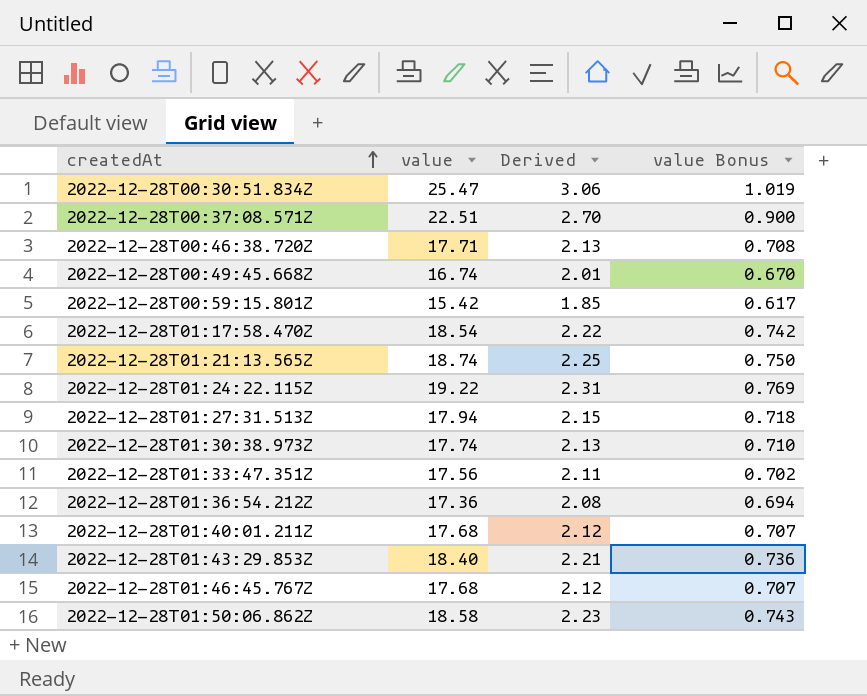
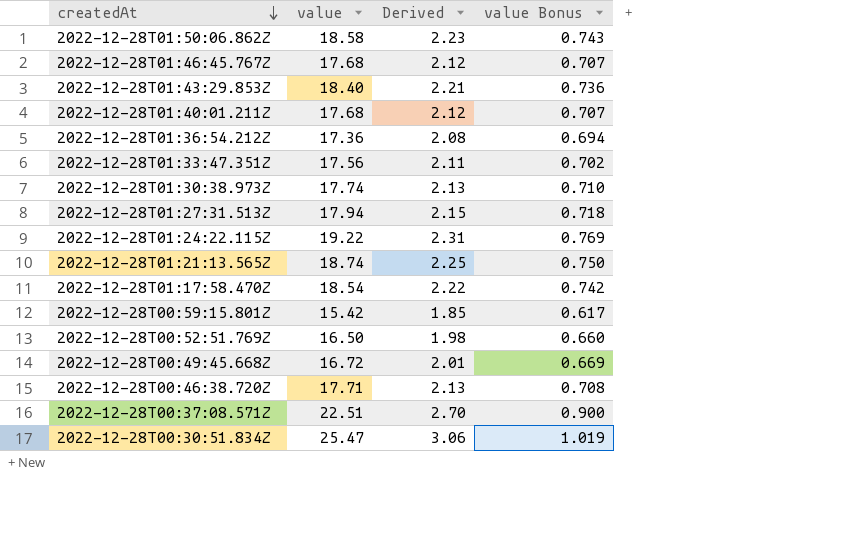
row order: createdAt ascending -> createdAt descending
row 2022-12-28T00:52:51.769Z: none -> 16.50 | 1.98 | 0.660
2022-12-28T00:49:45.668Z | value: 16.74 -> 16.72
2022-12-28T00:49:45.668Z | value Bonus: 0.670 -> 0.669

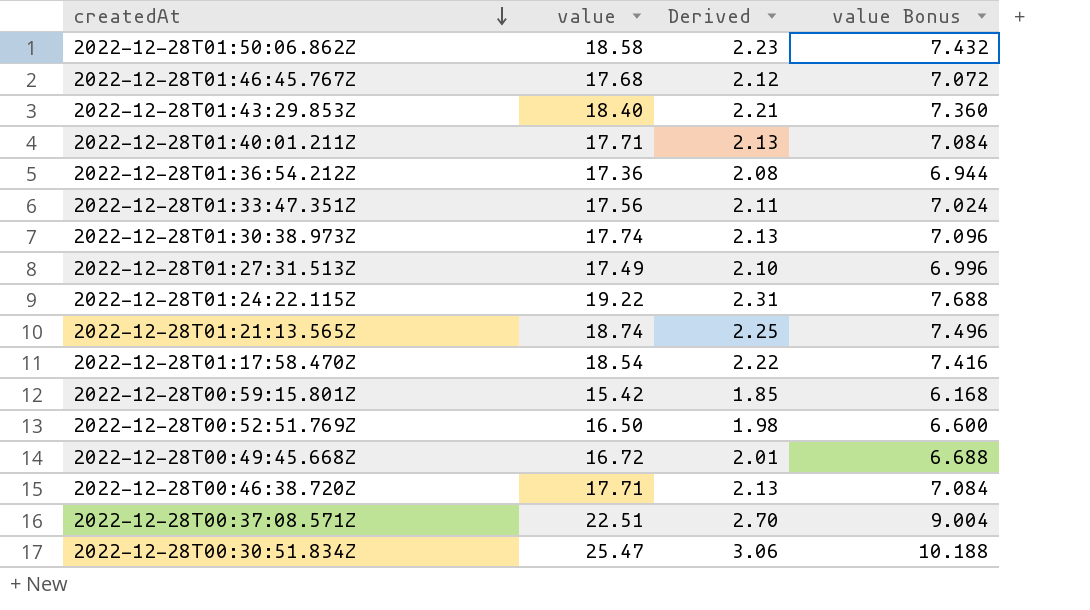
column value Bonus | formula: [value] * 0.04 -> [value] * 0.4
2022-12-28T01:40:01.211Z | value: 17.68 -> 17.71
2022-12-28T01:40:01.211Z | Derived: 2.12 -> 2.13
2022-12-28T01:27:31.513Z | value: 17.94 -> 17.49
2022-12-28T01:27:31.513Z | Derived: 2.15 -> 2.10

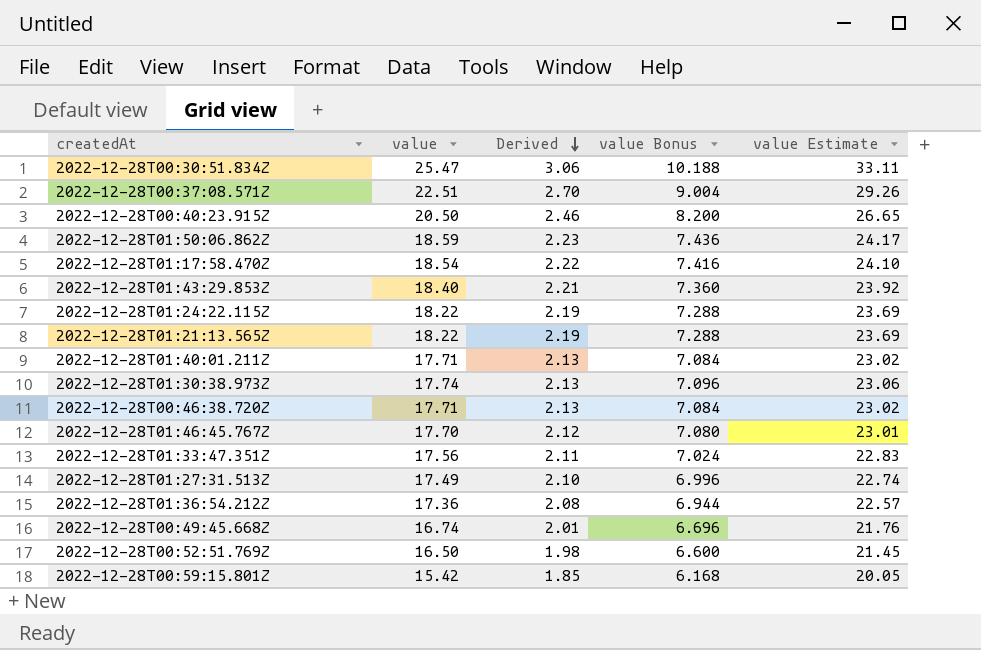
row order: createdAt descending -> Derived descending
column value Estimate | formula: none -> [value] * 1.3
row 2022-12-28T00:40:23.915Z: none -> 20.50 | 2.46 | 8.200 | 26.65
2022-12-28T01:50:06.862Z | value: 18.58 -> 18.59
2022-12-28T01:50:06.862Z | value Bonus: 7.432 -> 7.436
2022-12-28T01:24:22.115Z | value: 19.22 -> 18.22
2022-12-28T01:24:22.115Z | Derived: 2.31 -> 2.19
2022-12-28T01:24:22.115Z | value Bonus: 7.688 -> 7.288
2022-12-28T01:21:13.565Z | value: 18.74 -> 18.22
2022-12-28T01:21:13.565Z | Derived: 2.25 -> 2.19
2022-12-28T01:21:13.565Z | value Bonus: 7.496 -> 7.288
2022-12-28T01:46:45.767Z | value: 17.68 -> 17.70
2022-12-28T01:46:45.767Z | value Bonus: 7.072 -> 7.080
2022-12-28T00:49:45.668Z | value: 16.72 -> 16.74
2022-12-28T00:49:45.668Z | value Bonus: 6.688 -> 6.696

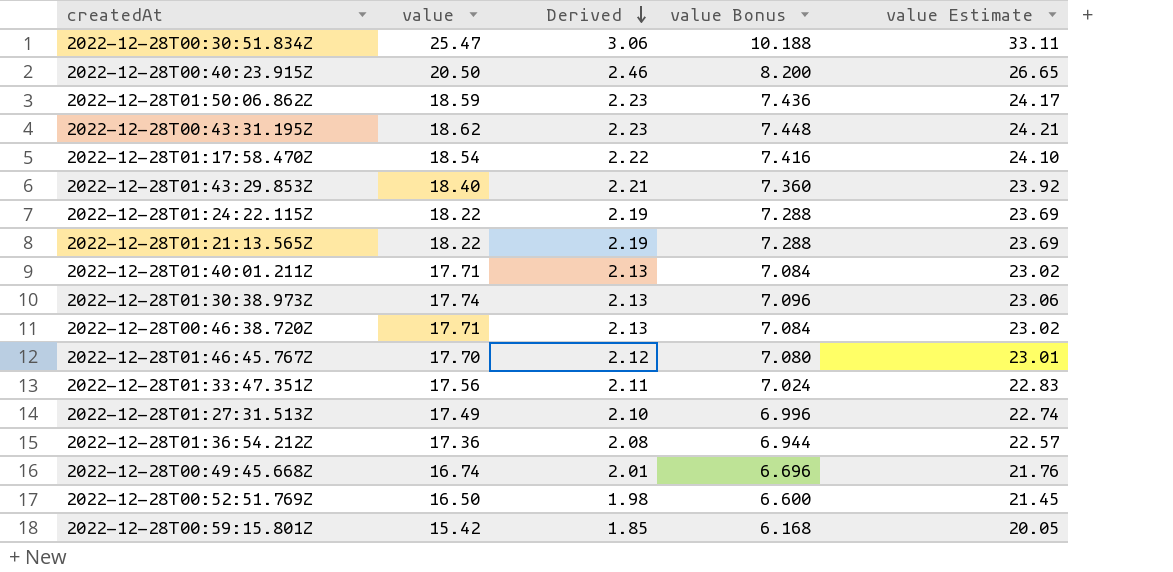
row 2022-12-28T00:37:08.571Z: 22.51 | 2.70 | 9.004 | 29.26 -> none
row 2022-12-28T00:43:31.195Z: none -> 18.62 | 2.23 | 7.448 | 24.21

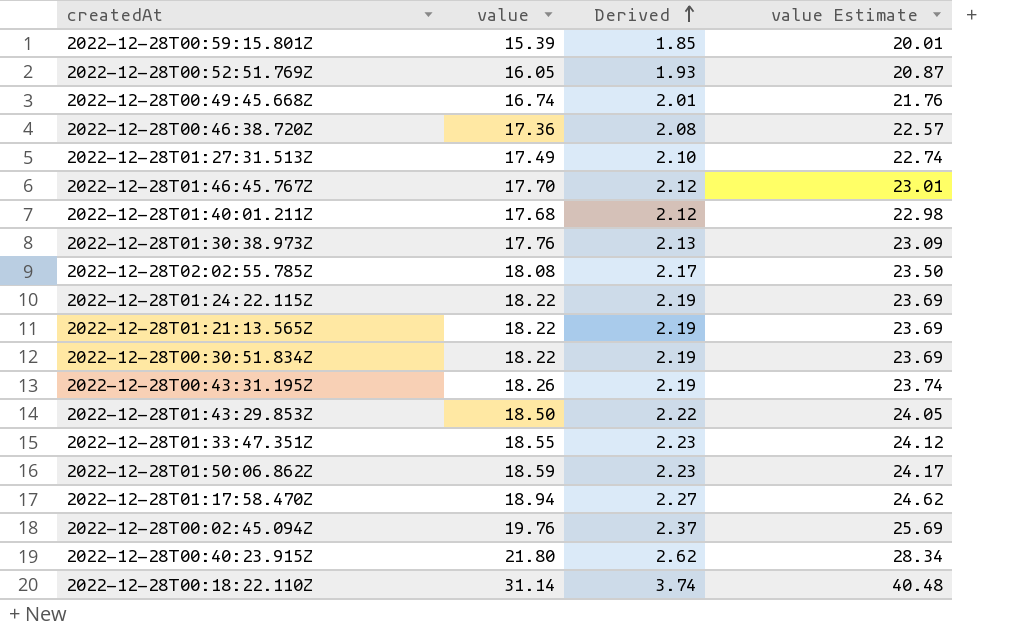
row order: Derived descending -> Derived ascending
column value Bonus | formula: [value] * 0.4 -> none
row 2022-12-28T01:36:54.212Z: 17.36 | 2.08 | 6.944 | 22.57 -> none
2022-12-28T00:59:15.801Z | value: 15.42 -> 15.39
2022-12-28T00:59:15.801Z | value Estimate: 20.05 -> 20.01
2022-12-28T00:52:51.769Z | value: 16.50 -> 16.05
2022-12-28T00:52:51.769Z | Derived: 1.98 -> 1.93
2022-12-28T00:52:51.769Z | value Estimate: 21.45 -> 20.87
2022-12-28T00:46:38.720Z | value: 17.71 -> 17.36
2022-12-28T00:46:38.720Z | Derived: 2.13 -> 2.08
2022-12-28T00:46:38.720Z | value Estimate: 23.02 -> 22.57
2022-12-28T01:40:01.211Z | value: 17.71 -> 17.68
2022-12-28T01:40:01.211Z | Derived: 2.13 -> 2.12
2022-12-28T01:40:01.211Z | value Estimate: 23.02 -> 22.98
2022-12-28T01:30:38.973Z | value: 17.74 -> 17.76
2022-12-28T01:30:38.973Z | value Estimate: 23.06 -> 23.09
row 2022-12-28T02:02:55.785Z: none -> 18.08 | 2.17 | 23.50
2022-12-28T00:30:51.834Z | value: 25.47 -> 18.22
2022-12-28T00:30:51.834Z | Derived: 3.06 -> 2.19
2022-12-28T00:30:51.834Z | value Estimate: 33.11 -> 23.69
2022-12-28T00:43:31.195Z | value: 18.62 -> 18.26
2022-12-28T00:43:31.195Z | Derived: 2.23 -> 2.19
2022-12-28T00:43:31.195Z | value Estimate: 24.21 -> 23.74
2022-12-28T01:43:29.853Z | value: 18.40 -> 18.50
2022-12-28T01:43:29.853Z | Derived: 2.21 -> 2.22
2022-12-28T01:43:29.853Z | value Estimate: 23.92 -> 24.05
2022-12-28T01:33:47.351Z | value: 17.56 -> 18.55
2022-12-28T01:33:47.351Z | Derived: 2.11 -> 2.23
2022-12-28T01:33:47.351Z | value Estimate: 22.83 -> 24.12
2022-12-28T01:17:58.470Z | value: 18.54 -> 18.94
2022-12-28T01:17:58.470Z | Derived: 2.22 -> 2.27
2022-12-28T01:17:58.470Z | value Estimate: 24.10 -> 24.62
row 2022-12-28T00:02:45.094Z: none -> 19.76 | 2.37 | 25.69
2022-12-28T00:40:23.915Z | value: 20.50 -> 21.80
2022-12-28T00:40:23.915Z | Derived: 2.46 -> 2.62
2022-12-28T00:40:23.915Z | value Estimate: 26.65 -> 28.34
row 2022-12-28T00:18:22.110Z: none -> 31.14 | 3.74 | 40.48

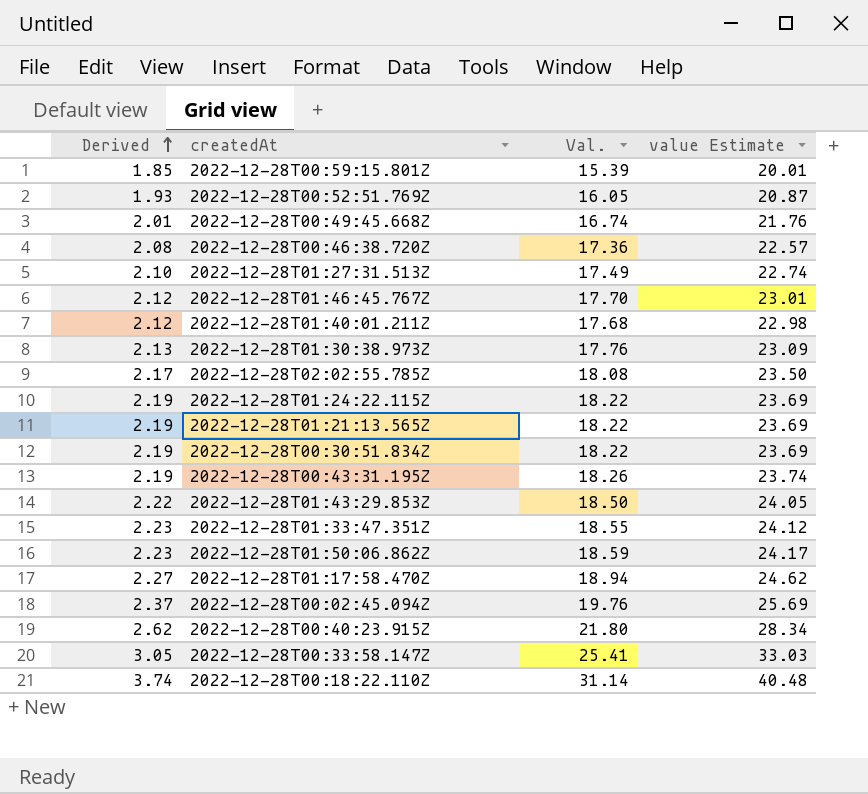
column Derived | position: 3 -> 1
column name: value -> Val.
row 2022-12-28T00:33:58.147Z: none -> 3.05 | 25.41 | 33.03

